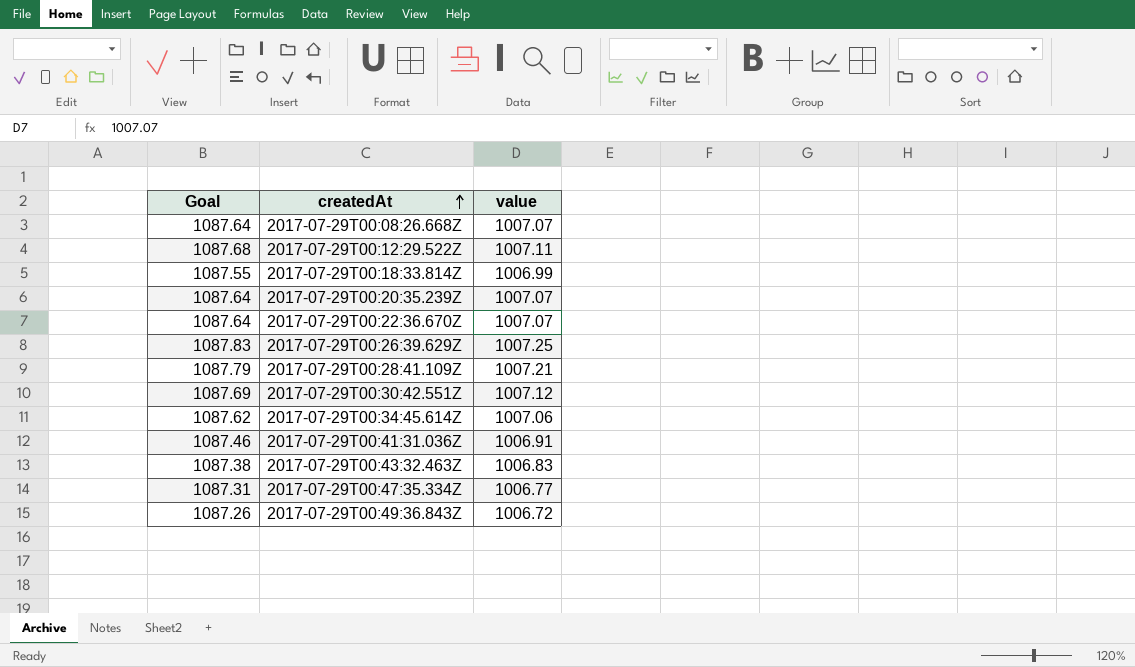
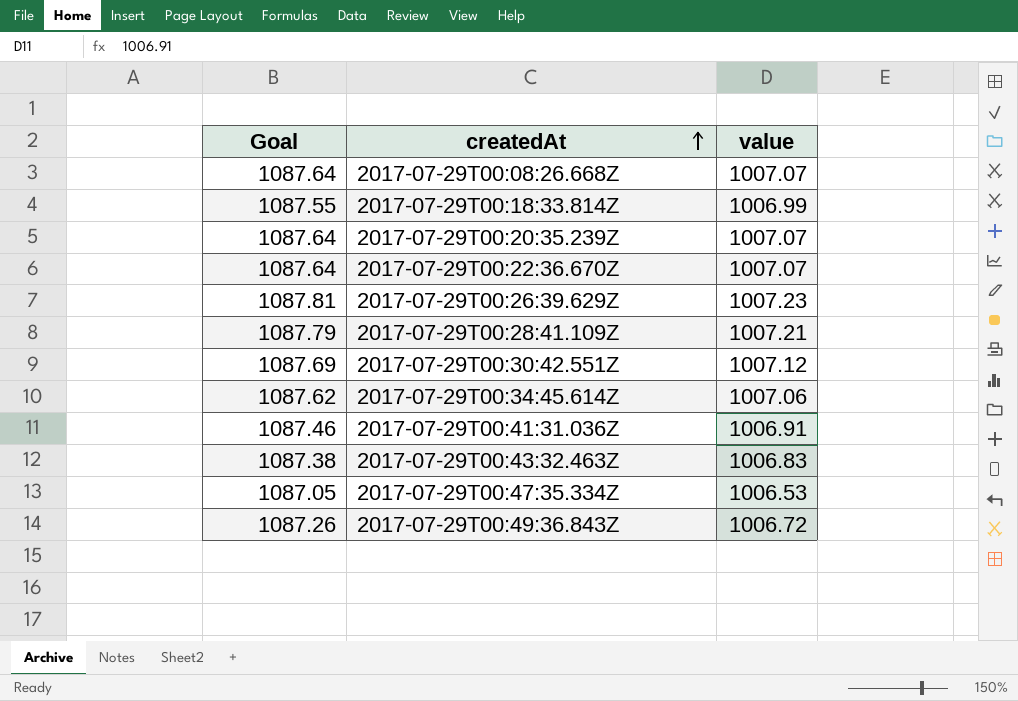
row 2017-07-29T00:12:29.522Z: 1087.68 | 1007.11 -> none
2017-07-29T00:26:39.629Z | Goal: 1087.83 -> 1087.81
2017-07-29T00:26:39.629Z | value: 1007.25 -> 1007.23
2017-07-29T00:47:35.334Z | Goal: 1087.31 -> 1087.05
2017-07-29T00:47:35.334Z | value: 1006.77 -> 1006.53

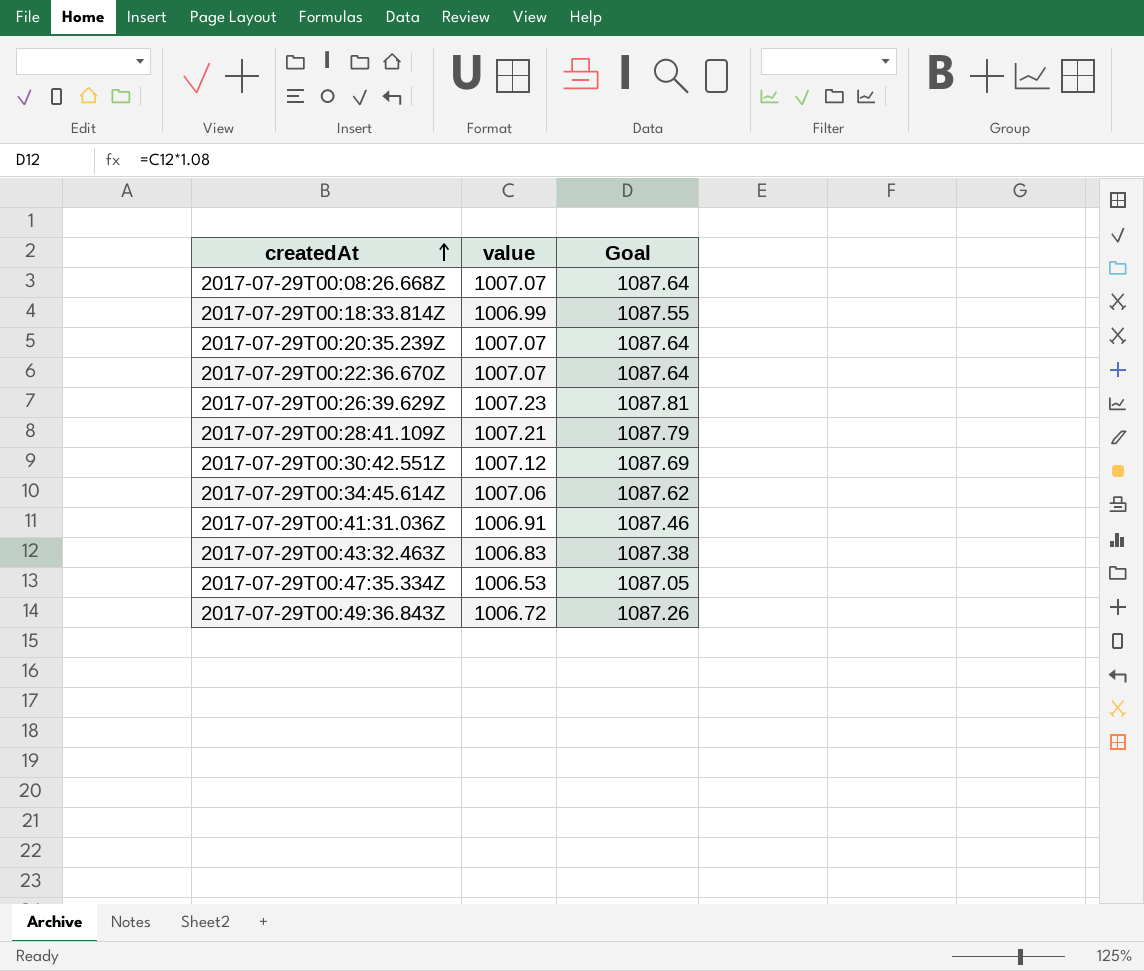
column Goal | position: 1 -> 3

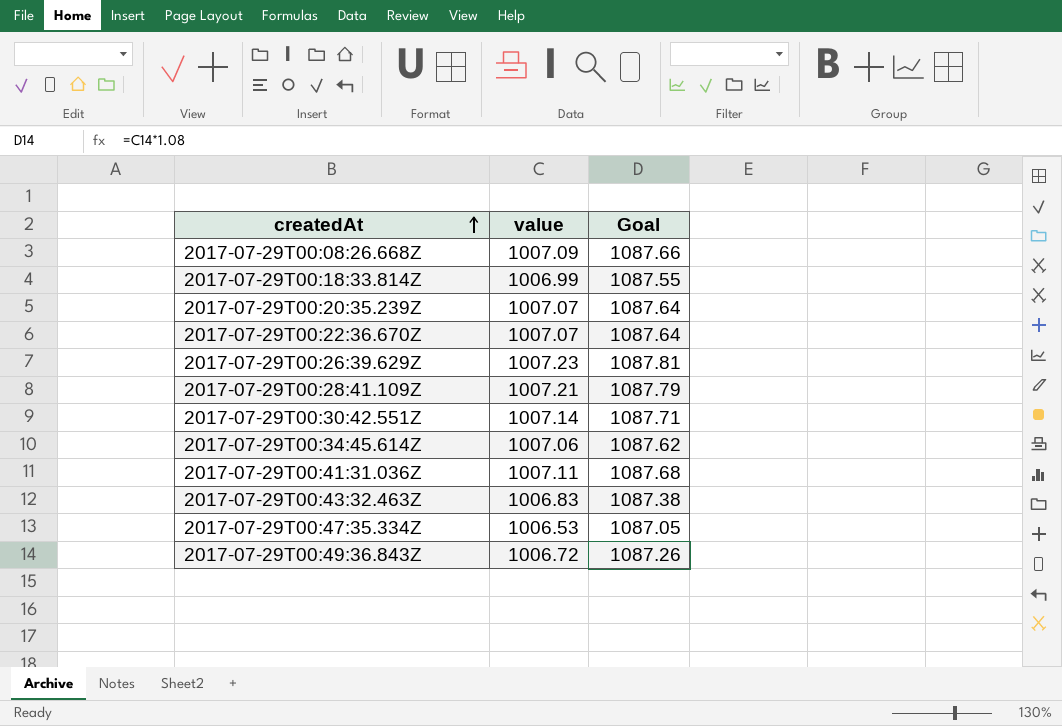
2017-07-29T00:08:26.668Z | value: 1007.07 -> 1007.09
2017-07-29T00:08:26.668Z | Goal: 1087.64 -> 1087.66
2017-07-29T00:30:42.551Z | value: 1007.12 -> 1007.14
2017-07-29T00:30:42.551Z | Goal: 1087.69 -> 1087.71
2017-07-29T00:41:31.036Z | value: 1006.91 -> 1007.11
2017-07-29T00:41:31.036Z | Goal: 1087.46 -> 1087.68

